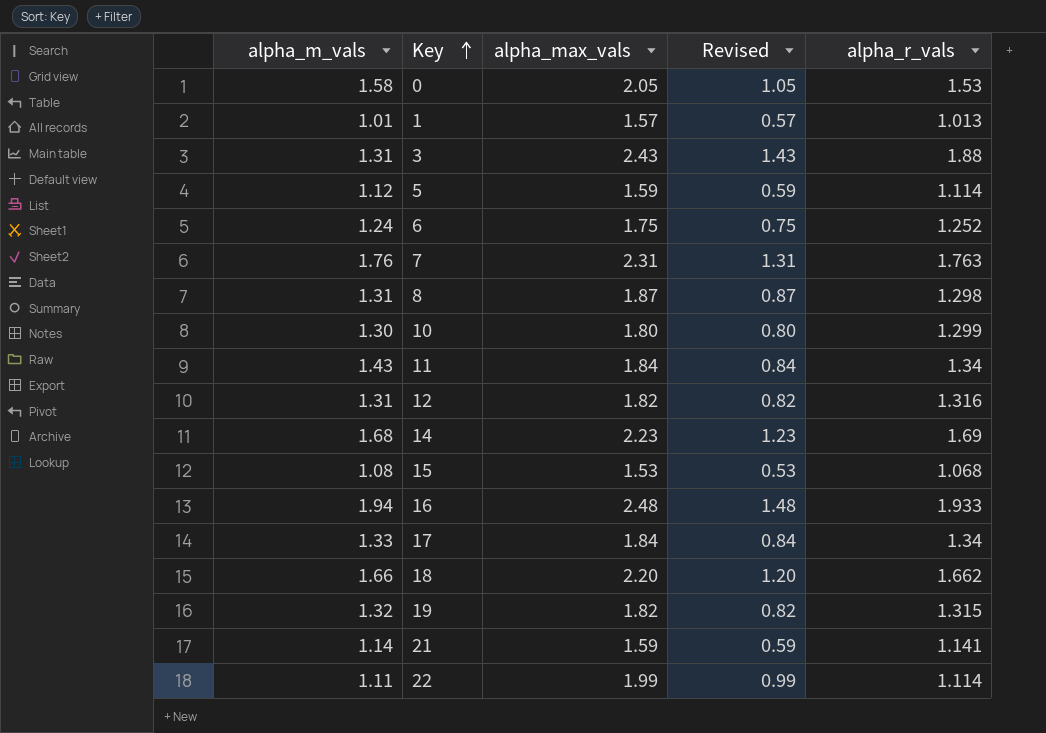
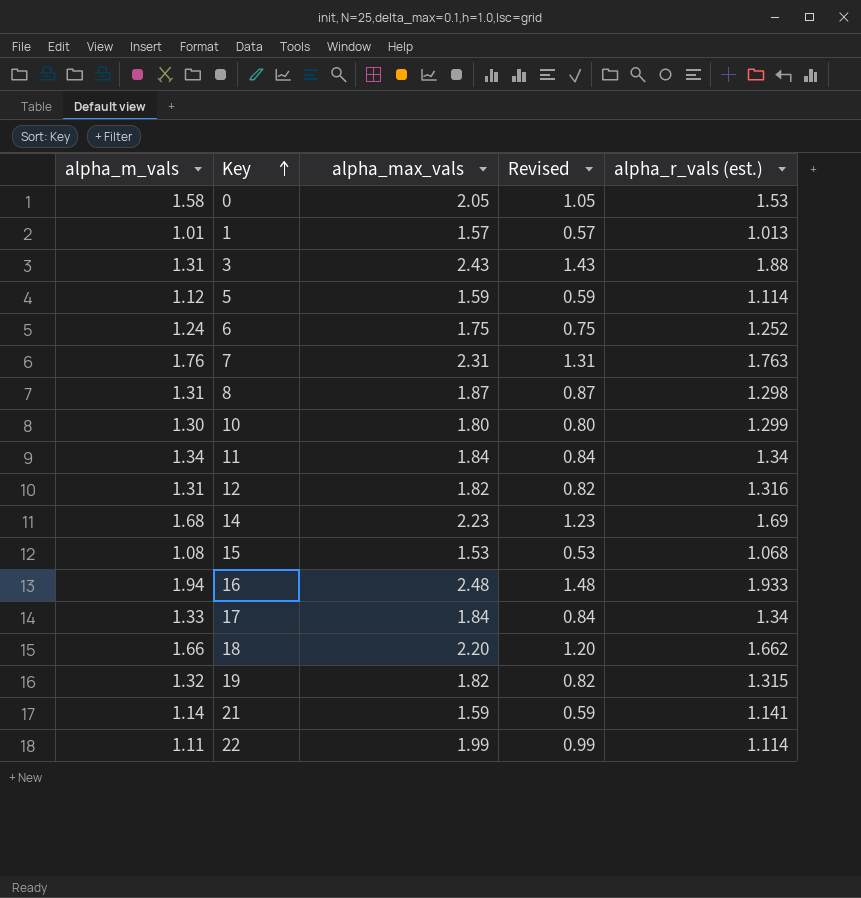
column name: alpha_r_vals -> alpha_r_vals (est.)
11 | alpha_m_vals: 1.43 -> 1.34

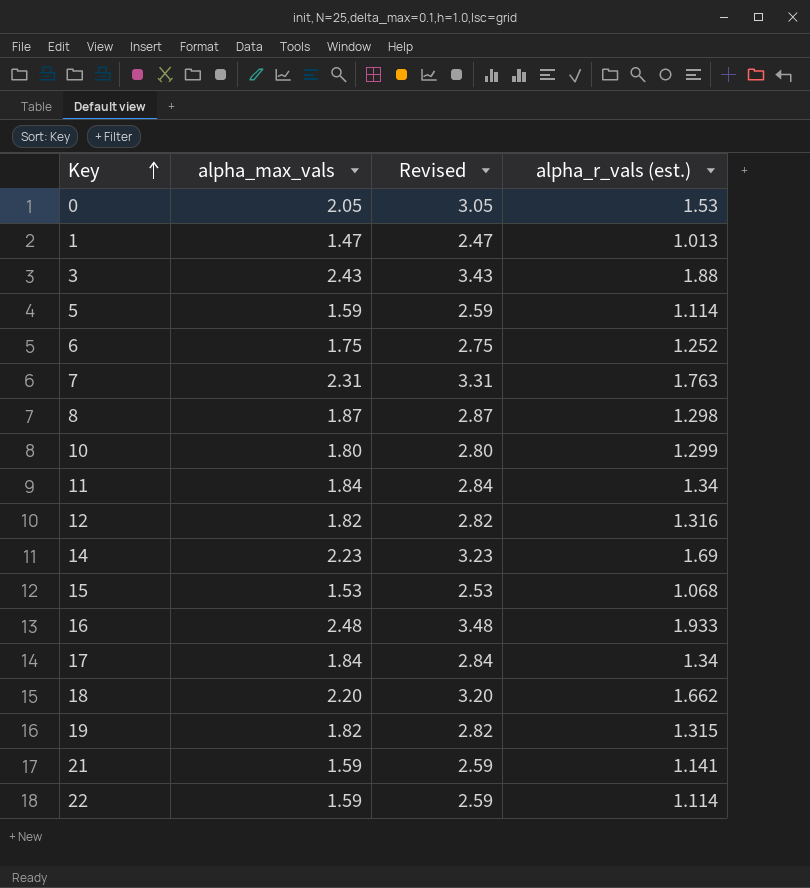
column alpha_m_vals | position: 1 -> none
column Revised | formula: [alpha_max_vals] - 1 -> [alpha_max_vals] + 1
1 | alpha_max_vals: 1.57 -> 1.47
22 | alpha_max_vals: 1.99 -> 1.59

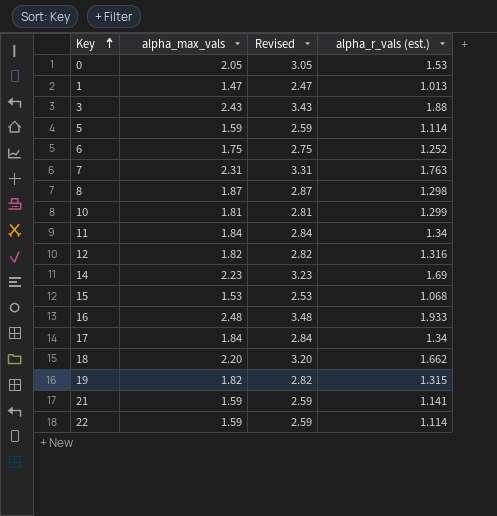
10 | alpha_max_vals: 1.80 -> 1.81
10 | Revised: 2.80 -> 2.81

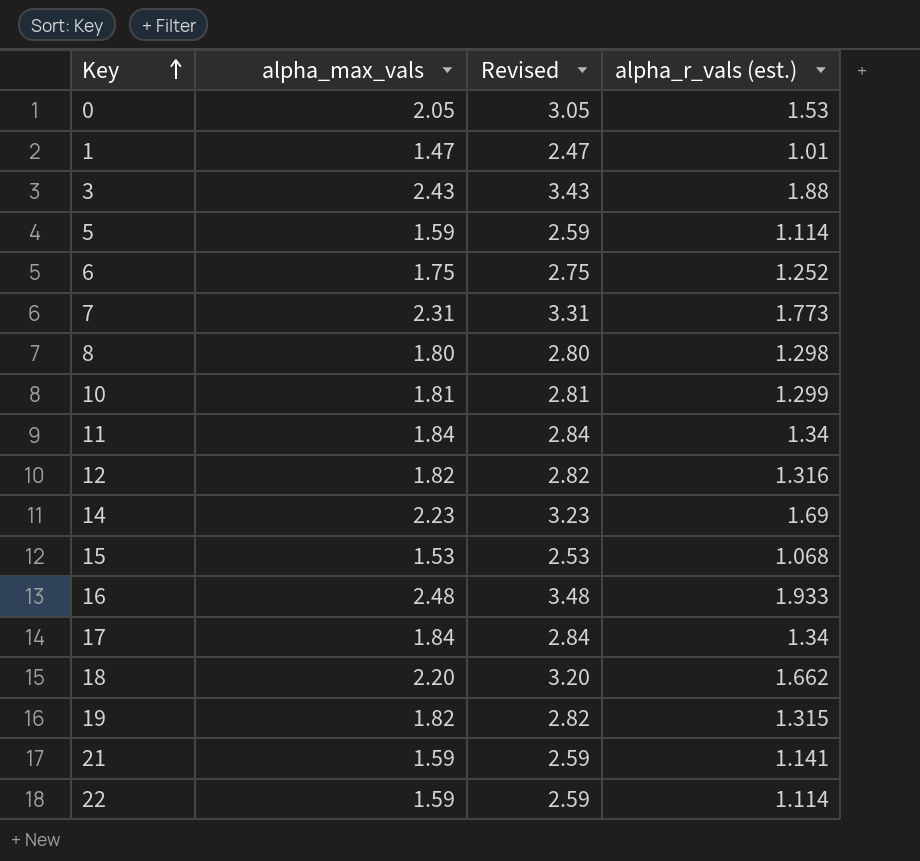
1 | alpha_r_vals (est.): 1.013 -> 1.01
7 | alpha_r_vals (est.): 1.763 -> 1.773
8 | alpha_max_vals: 1.87 -> 1.80
8 | Revised: 2.87 -> 2.80

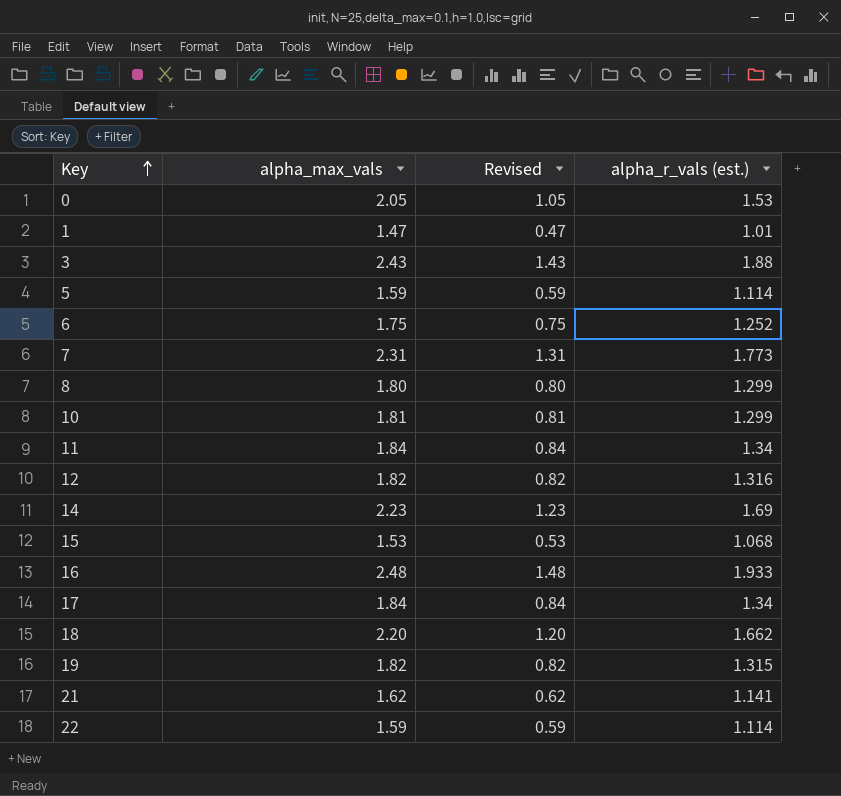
column Revised | formula: [alpha_max_vals] + 1 -> [alpha_max_vals] - 1
8 | alpha_r_vals (est.): 1.298 -> 1.299
21 | alpha_max_vals: 1.59 -> 1.62

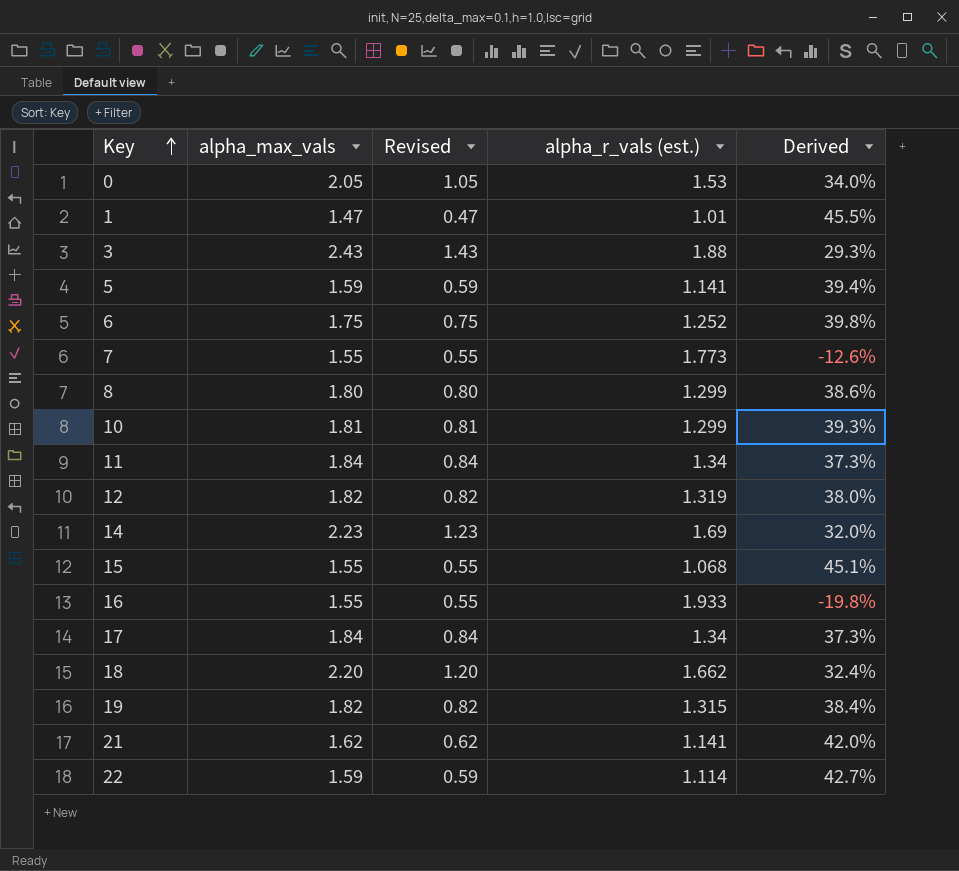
column Derived | formula: none -> ([alpha_max_vals] - [alpha_r_vals (est.)]) / [alpha_r_vals (est.)]
5 | alpha_r_vals (est.): 1.114 -> 1.141
7 | alpha_max_vals: 2.31 -> 1.55
7 | Revised: 1.31 -> 0.55
12 | alpha_r_vals (est.): 1.316 -> 1.319
15 | alpha_max_vals: 1.53 -> 1.55
15 | Revised: 0.53 -> 0.55
16 | alpha_max_vals: 2.48 -> 1.55
16 | Revised: 1.48 -> 0.55

